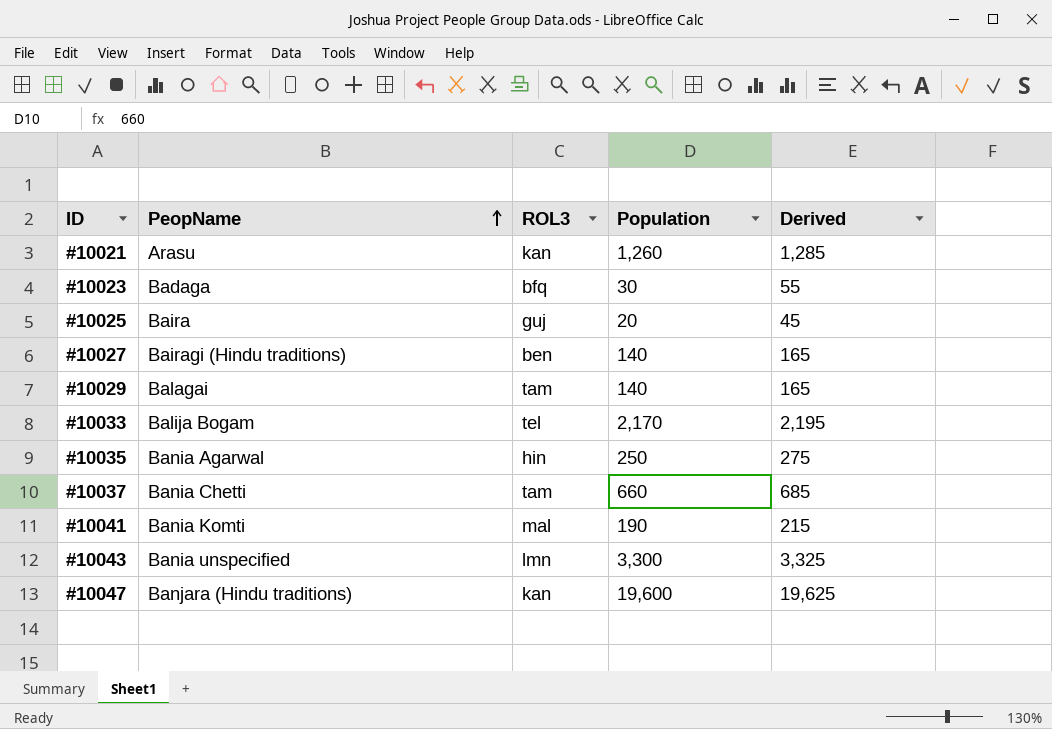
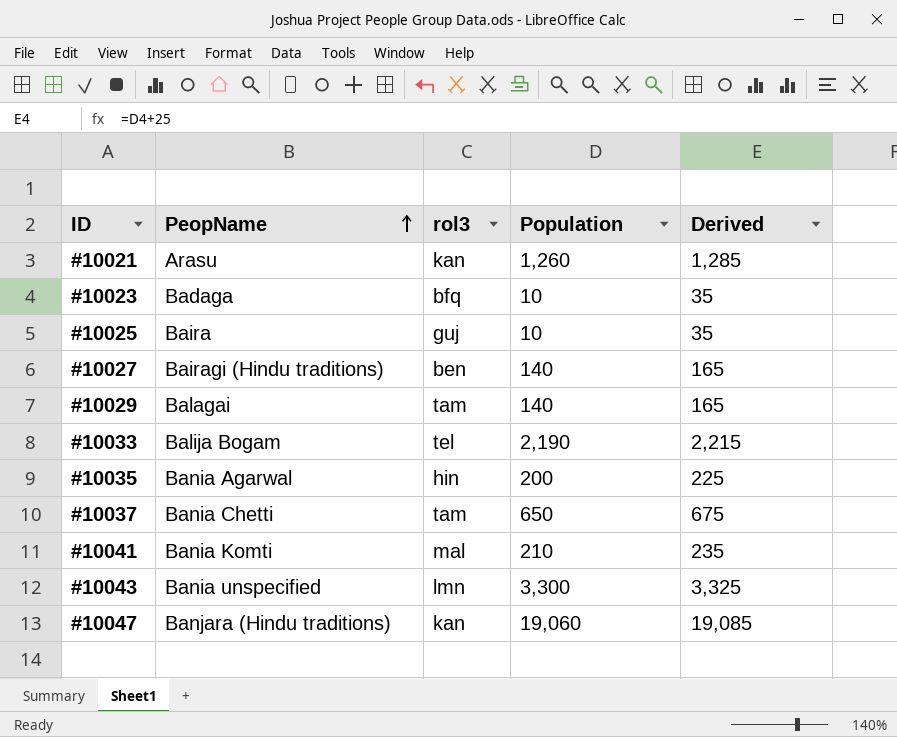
column name: ROL3 -> rol3
#10023 | Population: 30 -> 10
#10023 | Derived: 55 -> 35
#10025 | Population: 20 -> 10
#10025 | Derived: 45 -> 35
#10033 | Population: 2,170 -> 2,190
#10033 | Derived: 2,195 -> 2,215
#10035 | Population: 250 -> 200
#10035 | Derived: 275 -> 225
#10037 | Population: 660 -> 650
#10037 | Derived: 685 -> 675
#10041 | Population: 190 -> 210
#10041 | Derived: 215 -> 235
#10047 | Population: 19,600 -> 19,060
#10047 | Derived: 19,625 -> 19,085

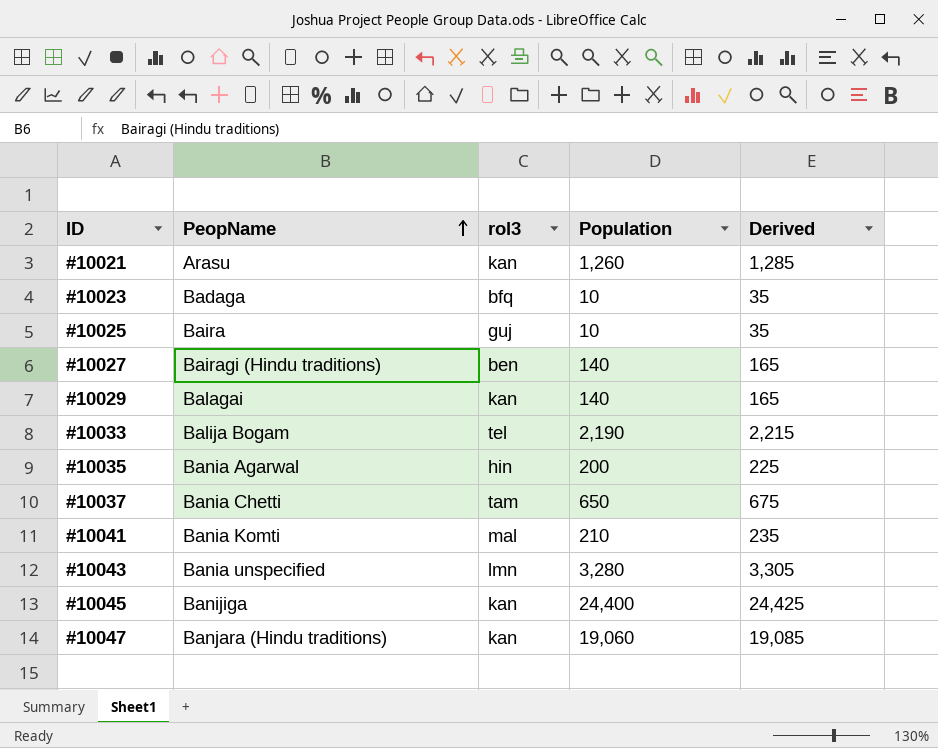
#10029 | rol3: tam -> kan
#10043 | Population: 3,300 -> 3,280
#10043 | Derived: 3,325 -> 3,305
row #10045: none -> Banijiga | kan | 24,400 | 24,425

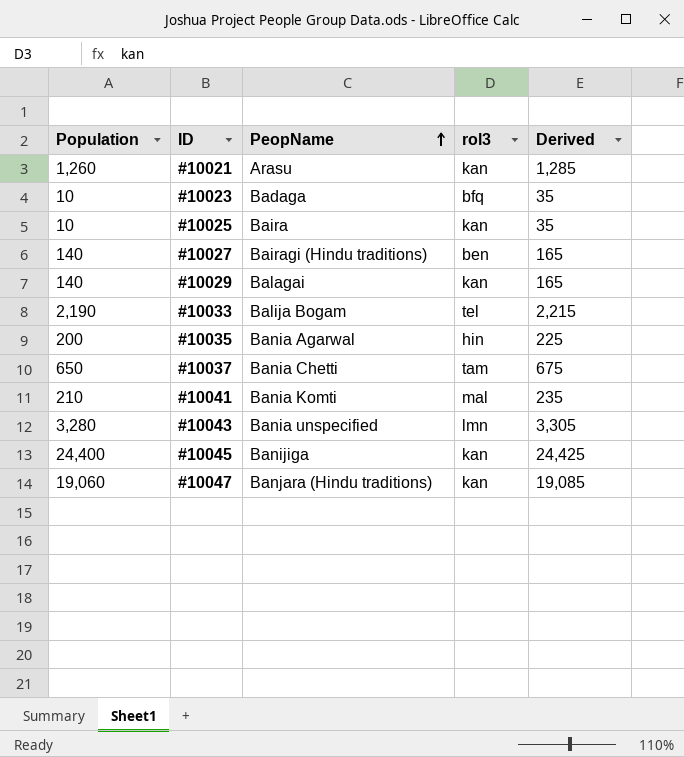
column Population | position: 4 -> 1
#10025 | rol3: guj -> kan

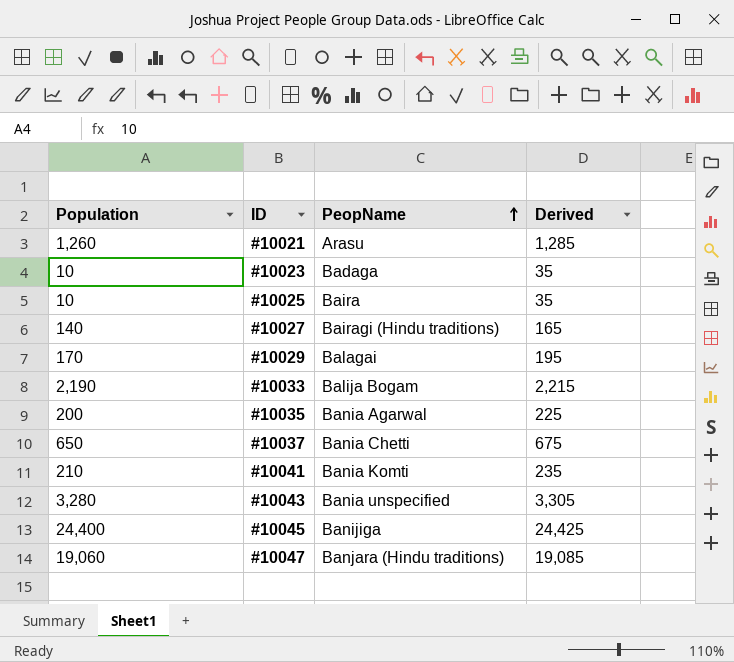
column rol3 | position: 4 -> none
#10029 | Population: 140 -> 170
#10029 | Derived: 165 -> 195

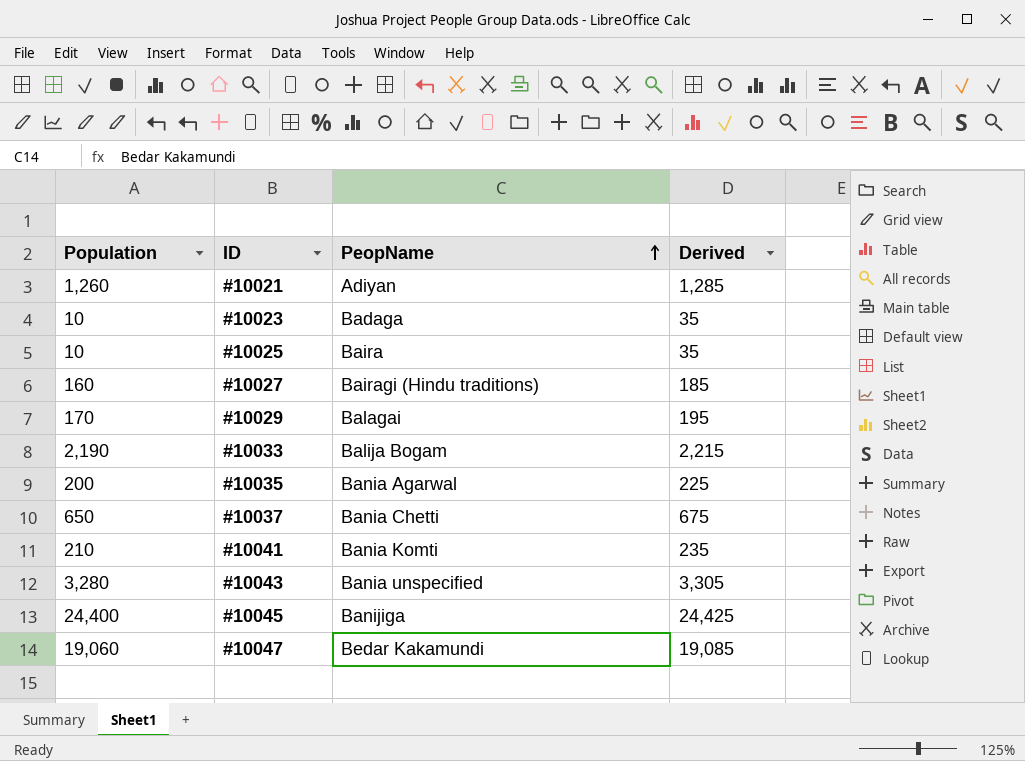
#10021 | PeopName: Arasu -> Adiyan
#10027 | Population: 140 -> 160
#10027 | Derived: 165 -> 185
#10047 | PeopName: Banjara (Hindu traditions) -> Bedar Kakamundi

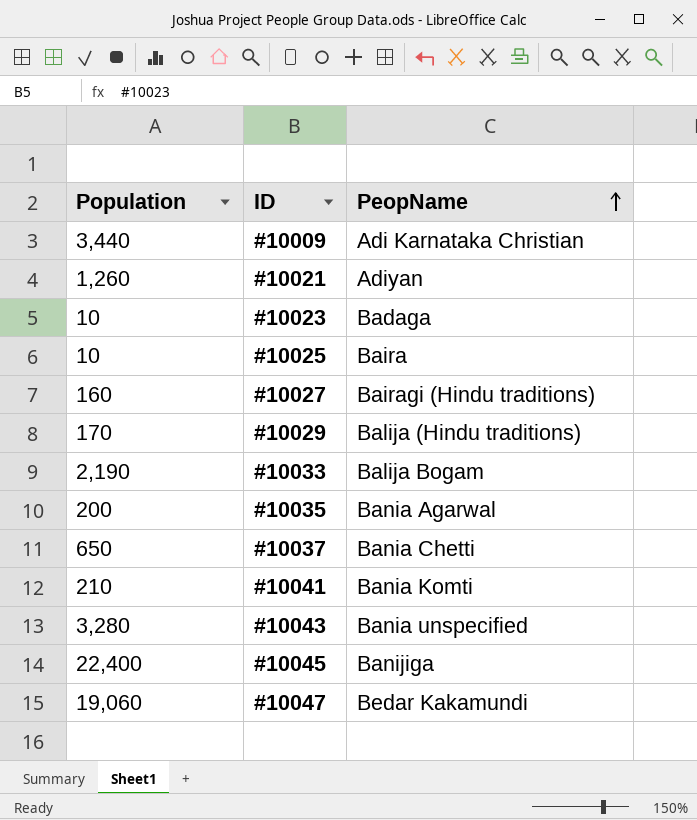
column Derived | formula: [Population] + 25 -> none
row #10009: none -> 3,440 | Adi Karnataka Christian
#10029 | PeopName: Balagai -> Balija (Hindu traditions)
#10045 | Population: 24,400 -> 22,400

